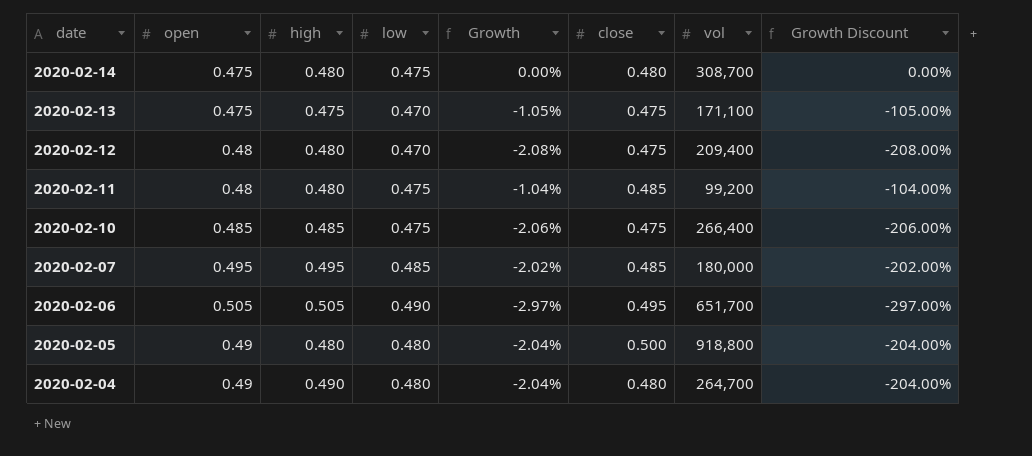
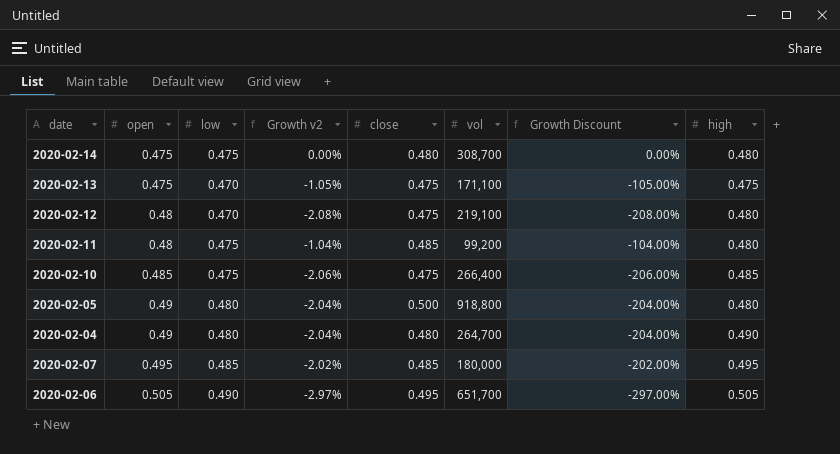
row order: date descending -> open ascending
column name: Growth -> Growth v2
column high | position: 3 -> 8
2020-02-12 | vol: 209,400 -> 219,100

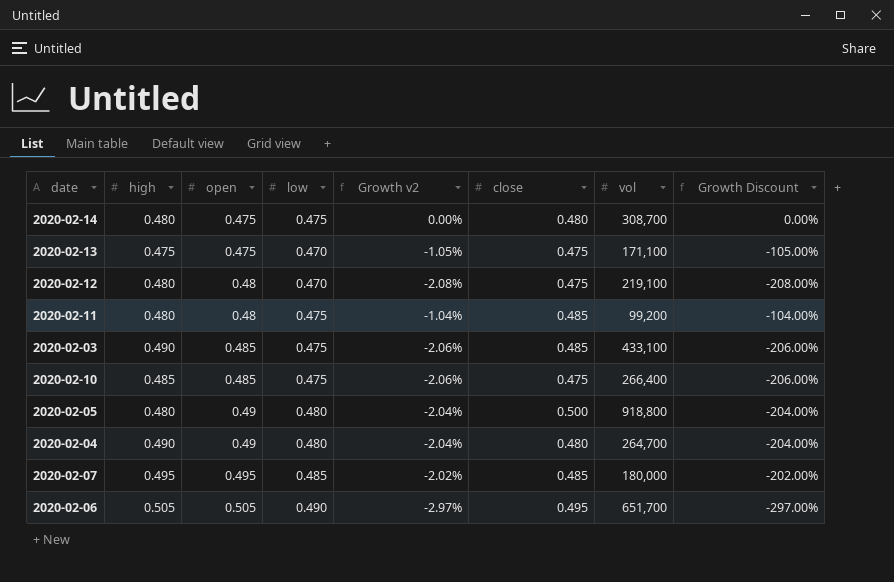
column high | position: 8 -> 2
row 2020-02-03: none -> 0.490 | 0.485 | 0.475 | -2.06% | 0.485 | 433,100 | -206.00%

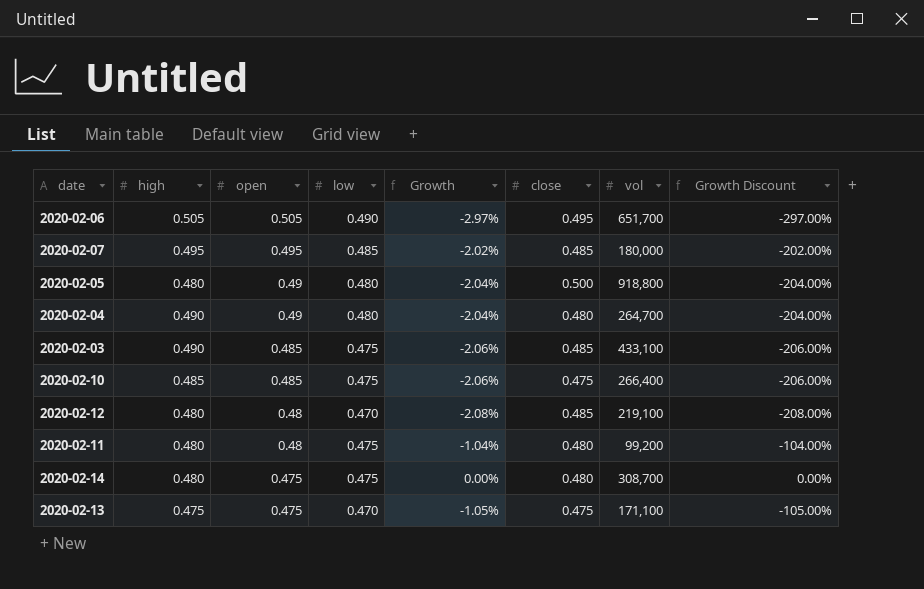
row order: open ascending -> open descending
column name: Growth v2 -> Growth
2020-02-12 | close: 0.475 -> 0.485
2020-02-11 | close: 0.485 -> 0.480

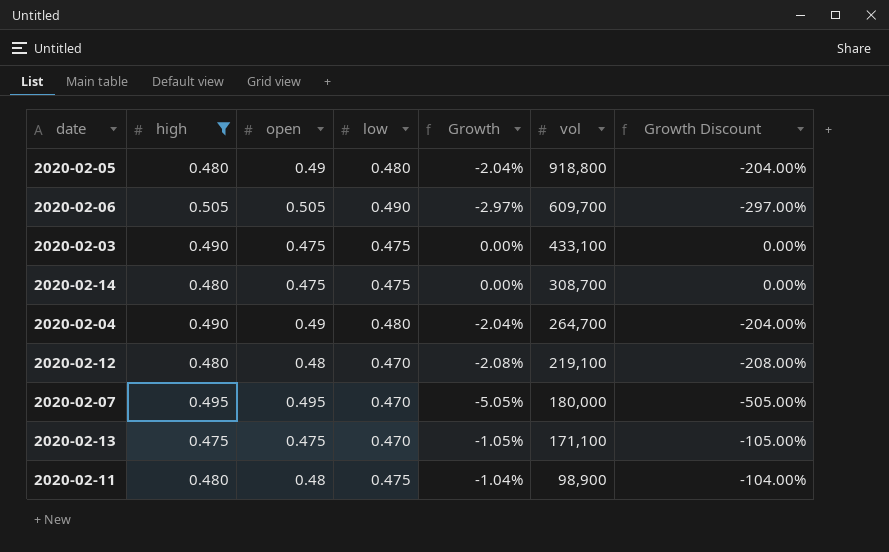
filter: none -> high != 0.485
row order: open descending -> vol descending
column close | position: 6 -> none
2020-02-06 | vol: 651,700 -> 609,700
2020-02-03 | open: 0.485 -> 0.475
2020-02-03 | Growth: -2.06% -> 0.00%
2020-02-03 | Growth Discount: -206.00% -> 0.00%
2020-02-07 | low: 0.485 -> 0.470
2020-02-07 | Growth: -2.02% -> -5.05%
2020-02-07 | Growth Discount: -202.00% -> -505.00%
2020-02-11 | vol: 99,200 -> 98,900

